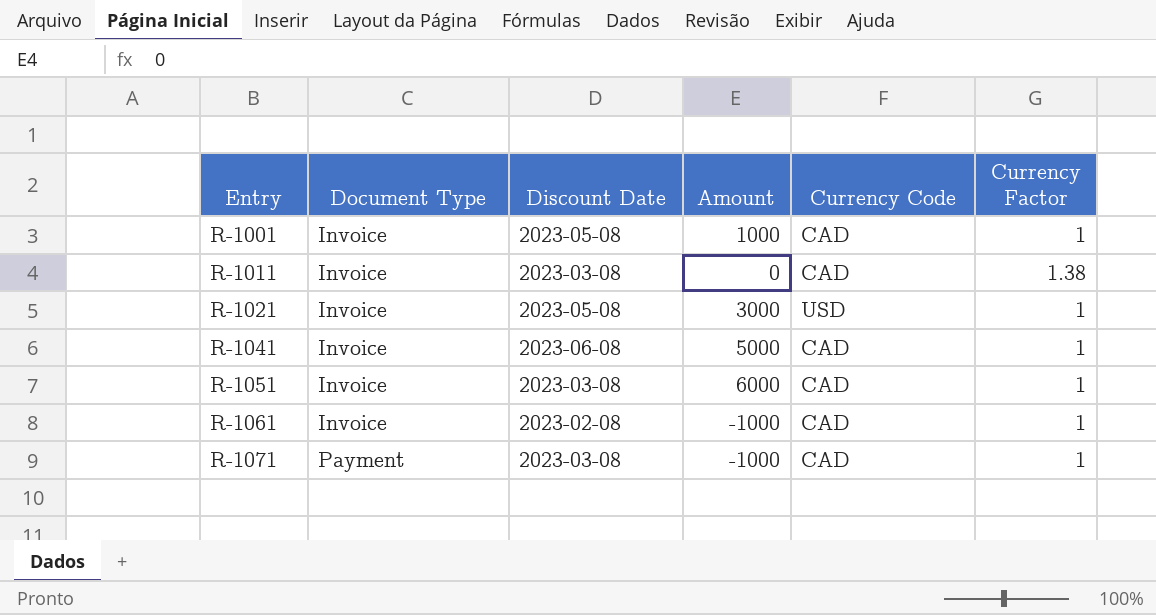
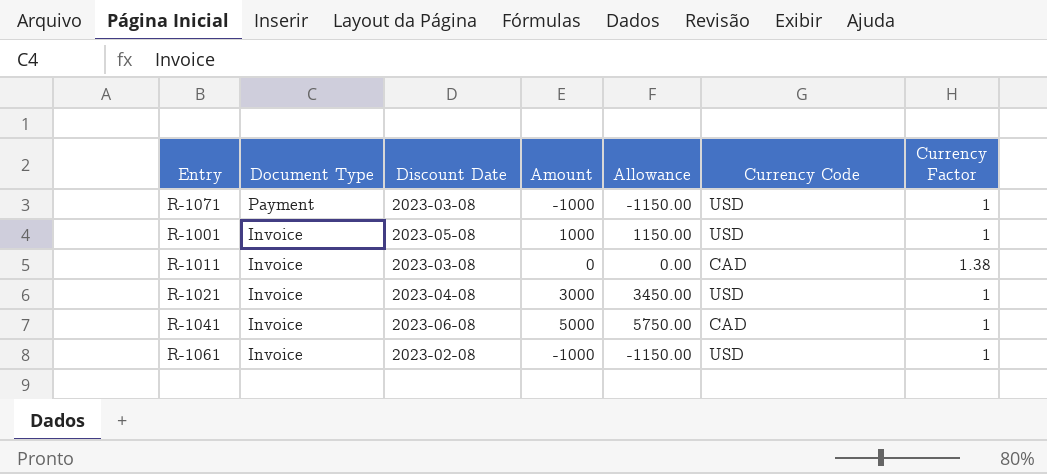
row order: Entry ascending -> Document Type descending
column Allowance | formula: none -> [Amount] * 1.15
row R-1051: Invoice | 2023-03-08 | 6000 | CAD | 1 -> none
R-1071 | Currency Code: CAD -> USD
R-1001 | Currency Code: CAD -> USD
R-1021 | Discount Date: 2023-05-08 -> 2023-04-08
R-1061 | Currency Code: CAD -> USD

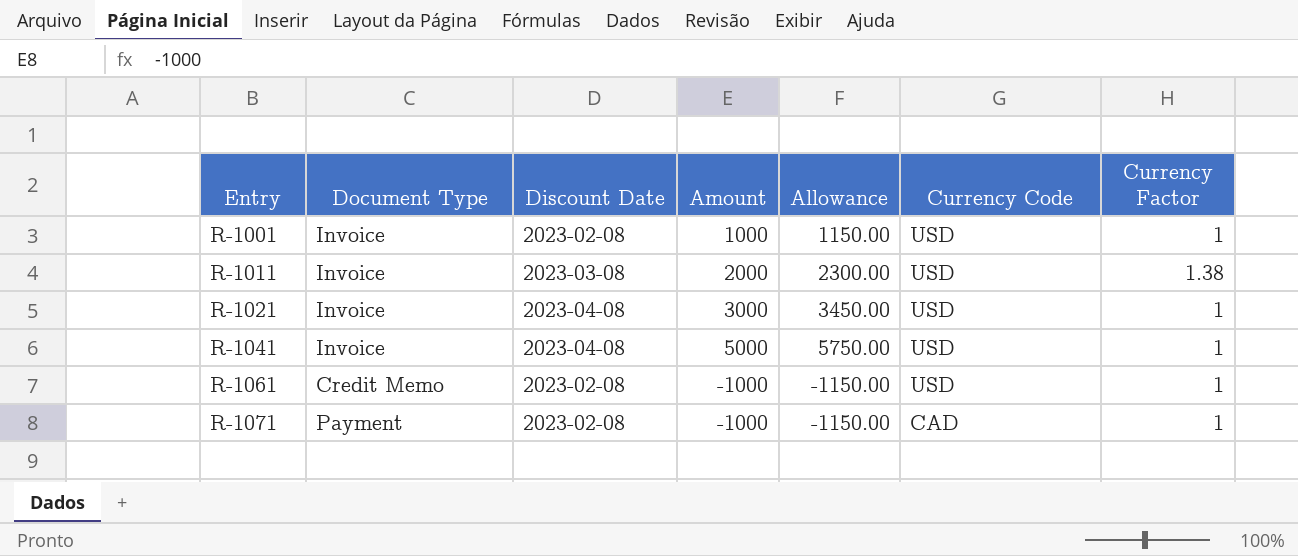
row order: Document Type descending -> Entry ascending
R-1001 | Discount Date: 2023-05-08 -> 2023-02-08
R-1011 | Amount: 0 -> 2000
R-1011 | Allowance: 0.00 -> 2300.00
R-1011 | Currency Code: CAD -> USD
R-1041 | Discount Date: 2023-06-08 -> 2023-04-08
R-1041 | Currency Code: CAD -> USD
R-1061 | Document Type: Invoice -> Credit Memo
R-1071 | Discount Date: 2023-03-08 -> 2023-02-08
R-1071 | Currency Code: USD -> CAD

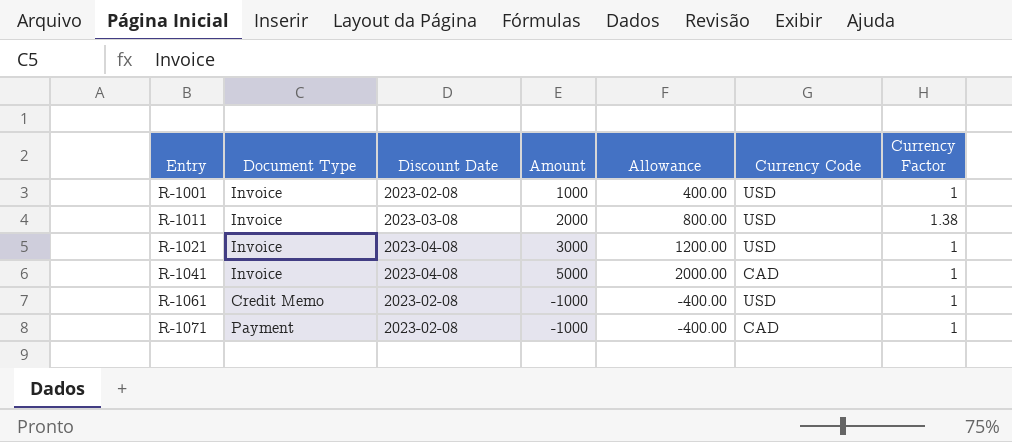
column Allowance | formula: [Amount] * 1.15 -> [Amount] * 0.4
R-1041 | Currency Code: USD -> CAD

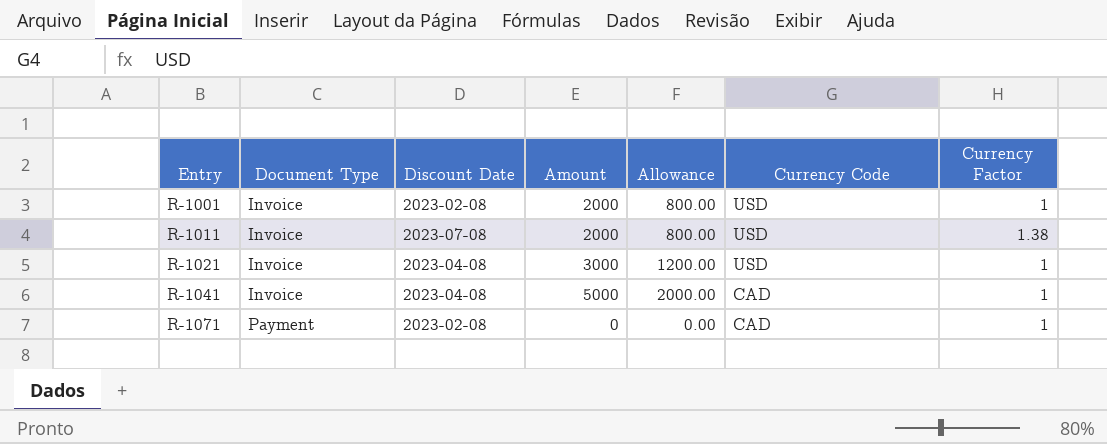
row R-1061: Credit Memo | 2023-02-08 | -1000 | -400.00 | USD | 1 -> none
R-1001 | Amount: 1000 -> 2000
R-1001 | Allowance: 400.00 -> 800.00
R-1011 | Discount Date: 2023-03-08 -> 2023-07-08
R-1071 | Amount: -1000 -> 0
R-1071 | Allowance: -400.00 -> 0.00

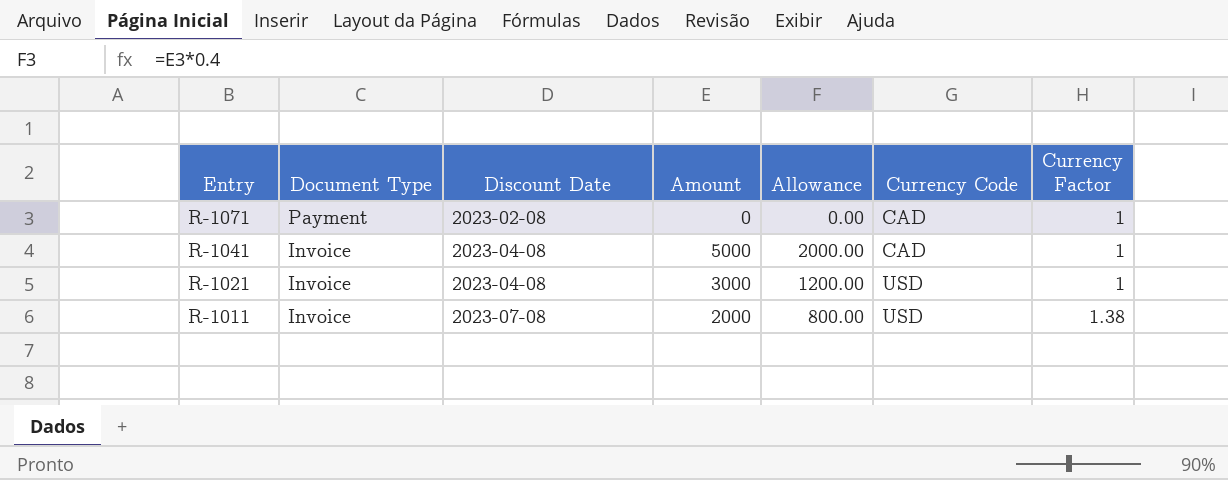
row order: Entry ascending -> Entry descending
row R-1001: Invoice | 2023-02-08 | 2000 | 800.00 | USD | 1 -> none

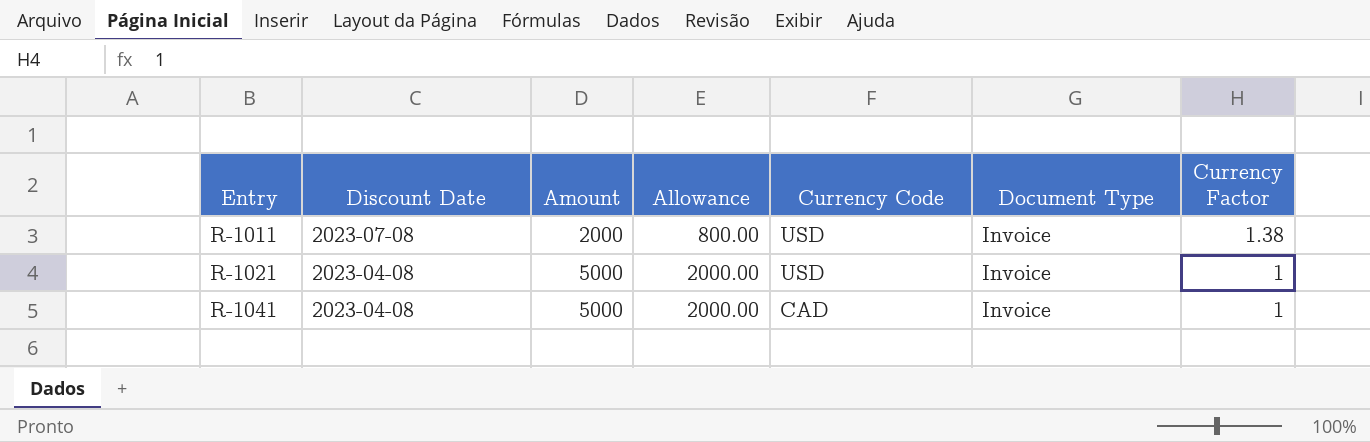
row order: Entry descending -> Entry ascending
column Document Type | position: 2 -> 6
row R-1071: Payment | 2023-02-08 | 0 | 0.00 | CAD | 1 -> none
R-1021 | Amount: 3000 -> 5000
R-1021 | Allowance: 1200.00 -> 2000.00

